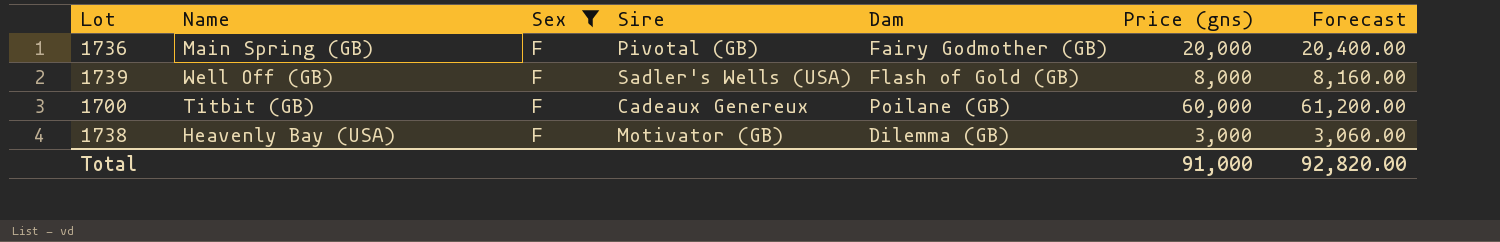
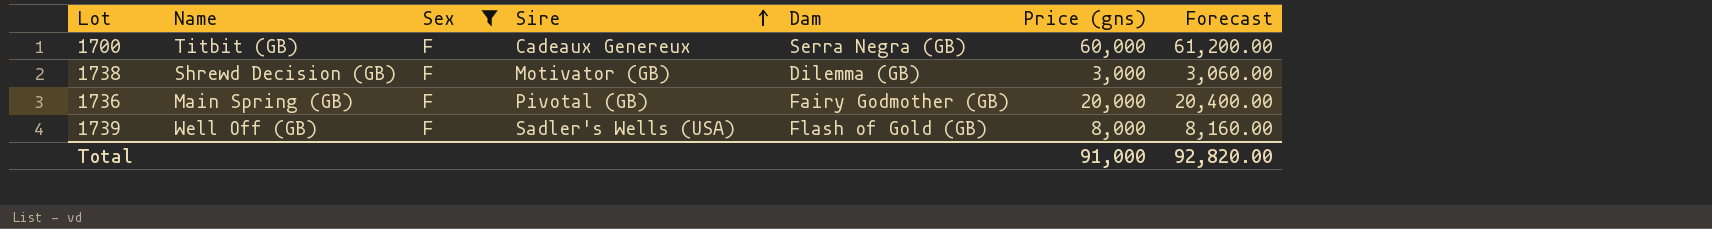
row order: none -> Sire ascending
1700 | Dam: Poilane (GB) -> Serra Negra (GB)
1738 | Name: Heavenly Bay (USA) -> Shrewd Decision (GB)

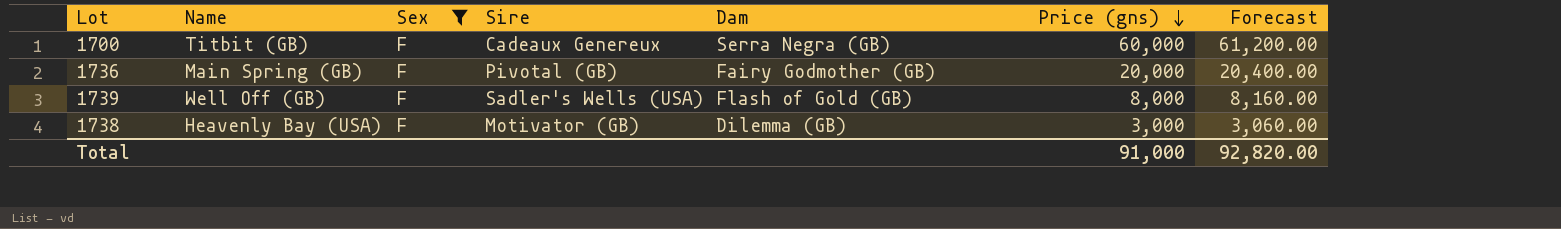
row order: Sire ascending -> Price (gns) descending
1738 | Name: Shrewd Decision (GB) -> Heavenly Bay (USA)

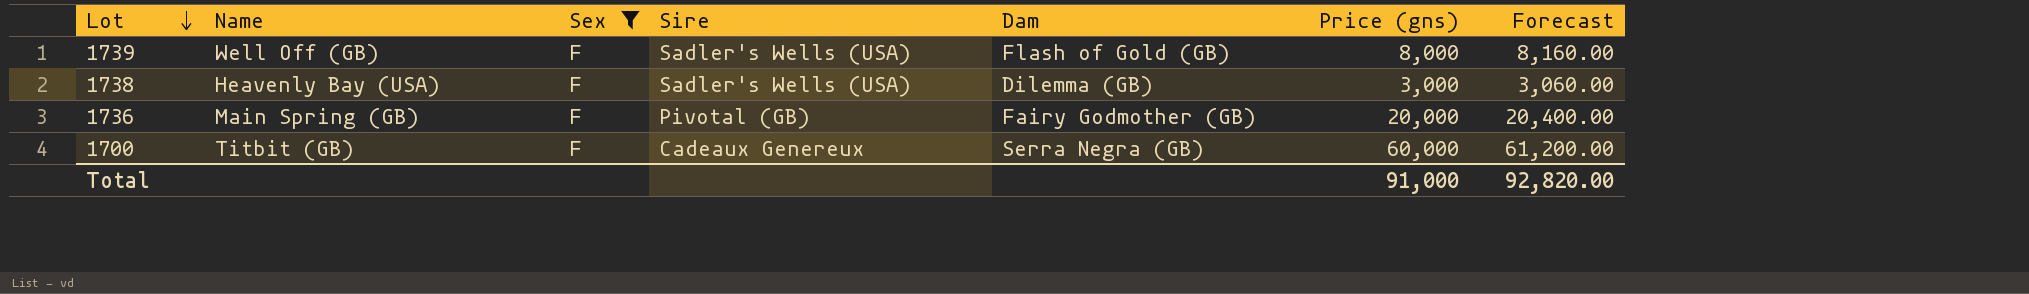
row order: Price (gns) descending -> Lot descending
1738 | Sire: Motivator (GB) -> Sadler's Wells (USA)

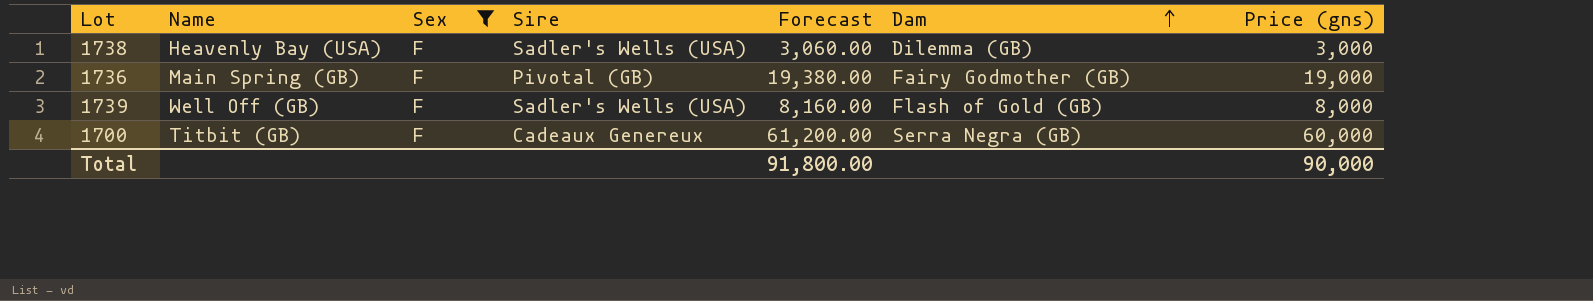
row order: Lot descending -> Dam ascending
column Forecast | position: 7 -> 5
1736 | Forecast: 20,400.00 -> 19,380.00
1736 | Price (gns): 20,000 -> 19,000
Total | Forecast: 92,820.00 -> 91,800.00
Total | Price (gns): 91,000 -> 90,000

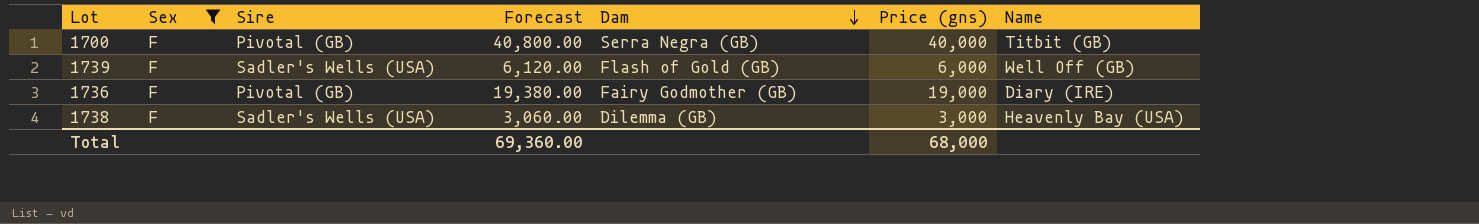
row order: Dam ascending -> Dam descending
column Name | position: 2 -> 7
1700 | Sire: Cadeaux Genereux -> Pivotal (GB)
1700 | Forecast: 61,200.00 -> 40,800.00
1700 | Price (gns): 60,000 -> 40,000
1739 | Forecast: 8,160.00 -> 6,120.00
1739 | Price (gns): 8,000 -> 6,000
1736 | Name: Main Spring (GB) -> Diary (IRE)
Total | Forecast: 91,800.00 -> 69,360.00
Total | Price (gns): 90,000 -> 68,000

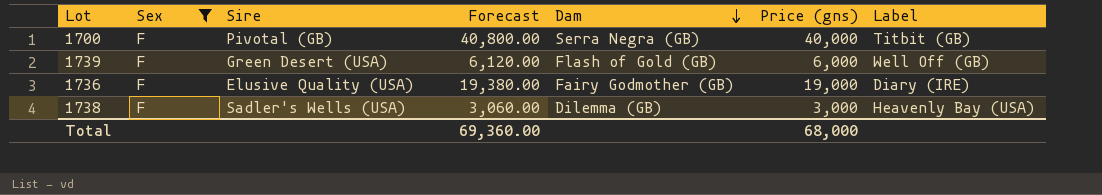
column name: Name -> Label
1739 | Sire: Sadler's Wells (USA) -> Green Desert (USA)
1736 | Sire: Pivotal (GB) -> Elusive Quality (USA)

